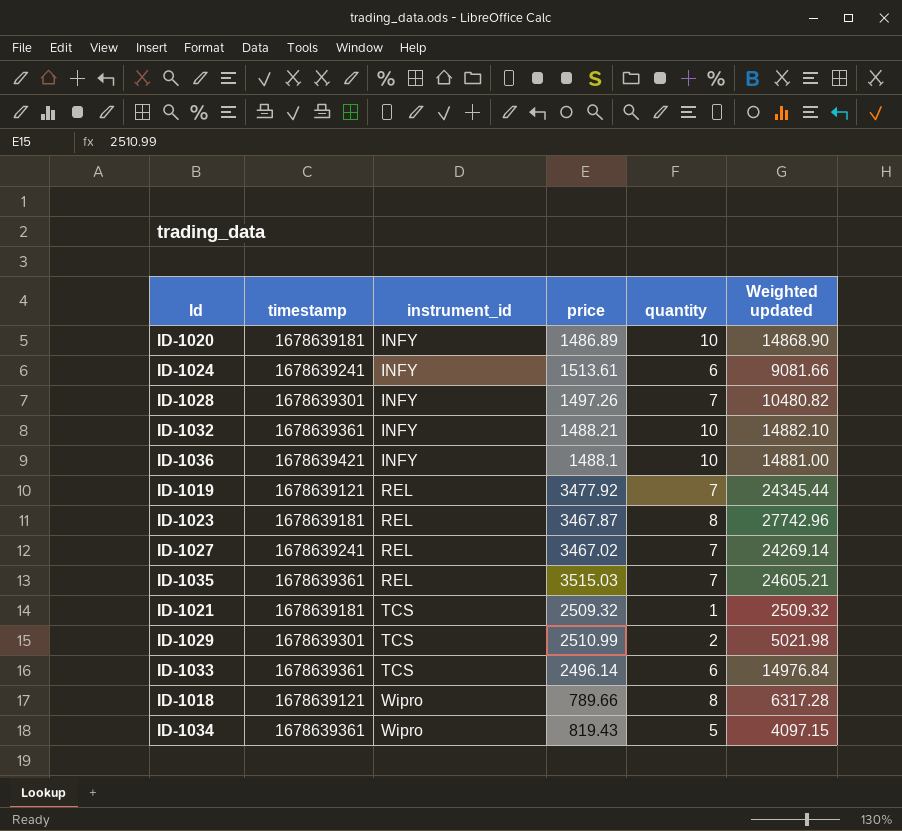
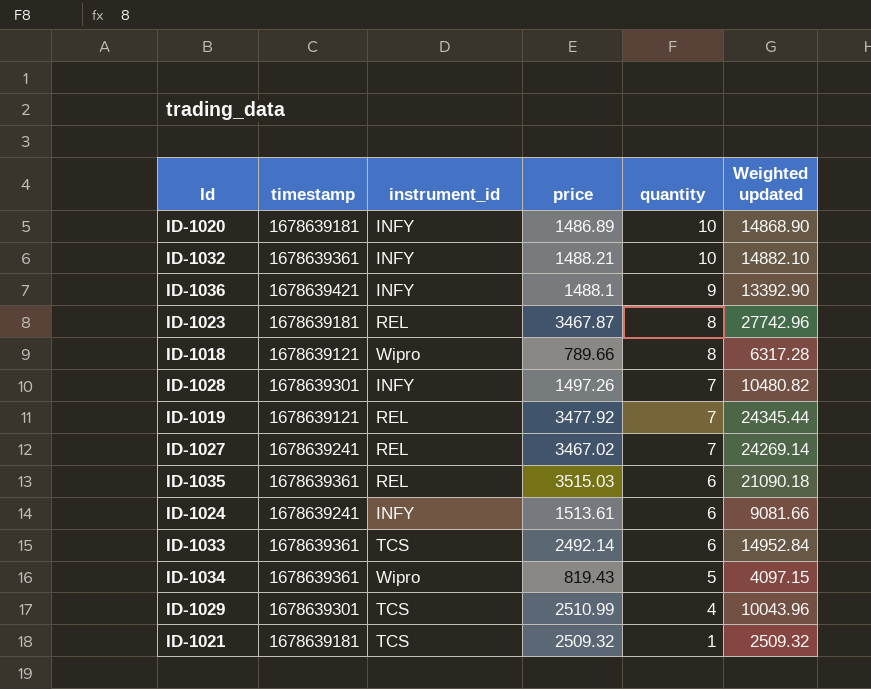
row order: instrument_id ascending -> quantity descending
ID-1036 | quantity: 10 -> 9
ID-1036 | Weighted updated: 14881.00 -> 13392.90
ID-1035 | quantity: 7 -> 6
ID-1035 | Weighted updated: 24605.21 -> 21090.18
ID-1033 | price: 2496.14 -> 2492.14
ID-1033 | Weighted updated: 14976.84 -> 14952.84
ID-1029 | quantity: 2 -> 4
ID-1029 | Weighted updated: 5021.98 -> 10043.96

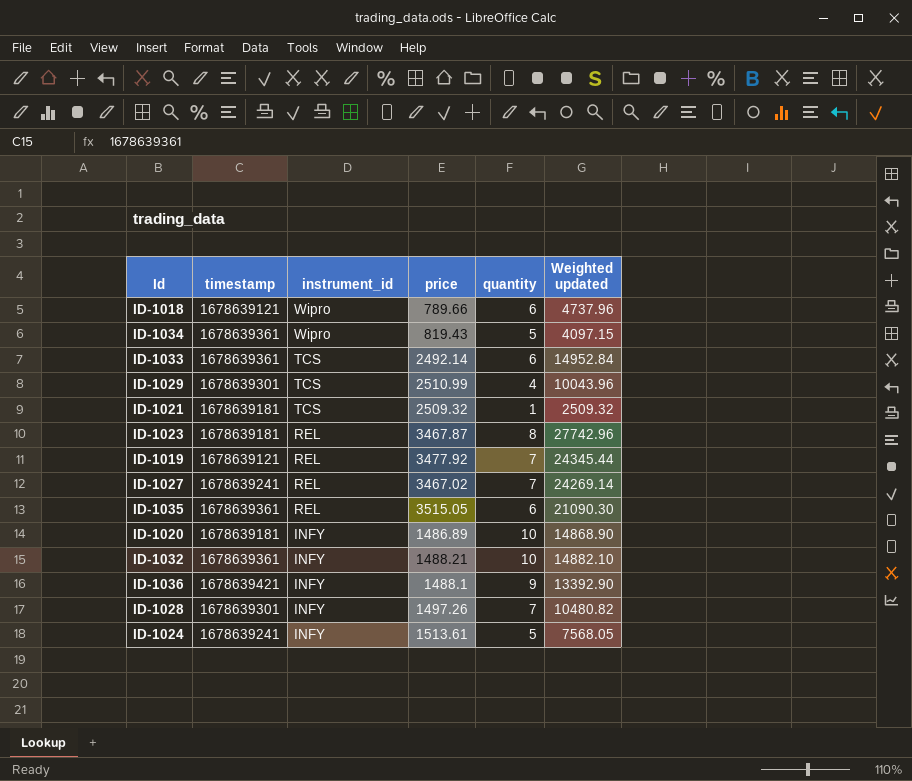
row order: quantity descending -> instrument_id descending
ID-1018 | quantity: 8 -> 6
ID-1018 | Weighted updated: 6317.28 -> 4737.96
ID-1035 | price: 3515.03 -> 3515.05
ID-1035 | Weighted updated: 21090.18 -> 21090.30
ID-1024 | quantity: 6 -> 5
ID-1024 | Weighted updated: 9081.66 -> 7568.05

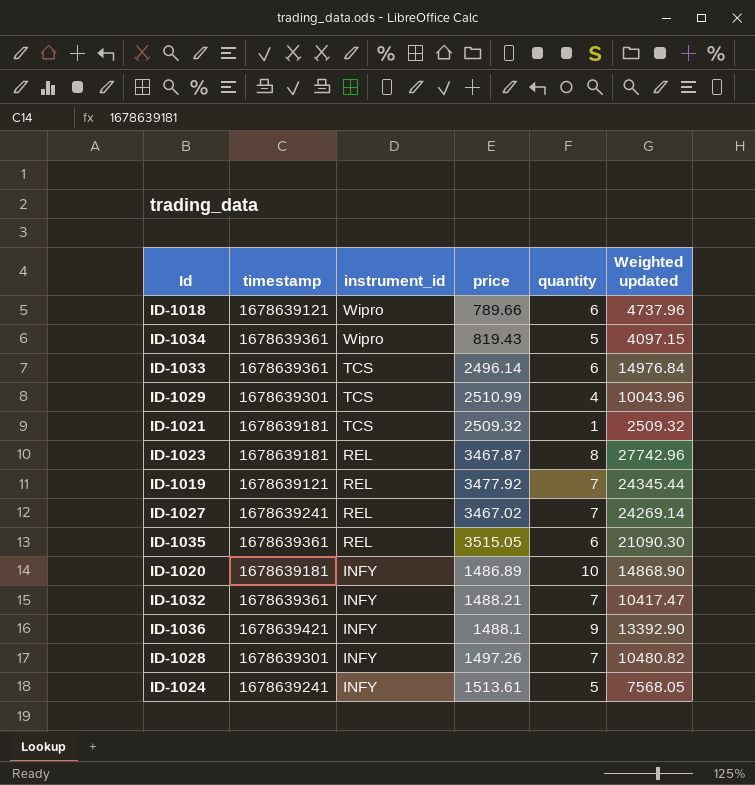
ID-1033 | price: 2492.14 -> 2496.14
ID-1033 | Weighted updated: 14952.84 -> 14976.84
ID-1032 | quantity: 10 -> 7
ID-1032 | Weighted updated: 14882.10 -> 10417.47

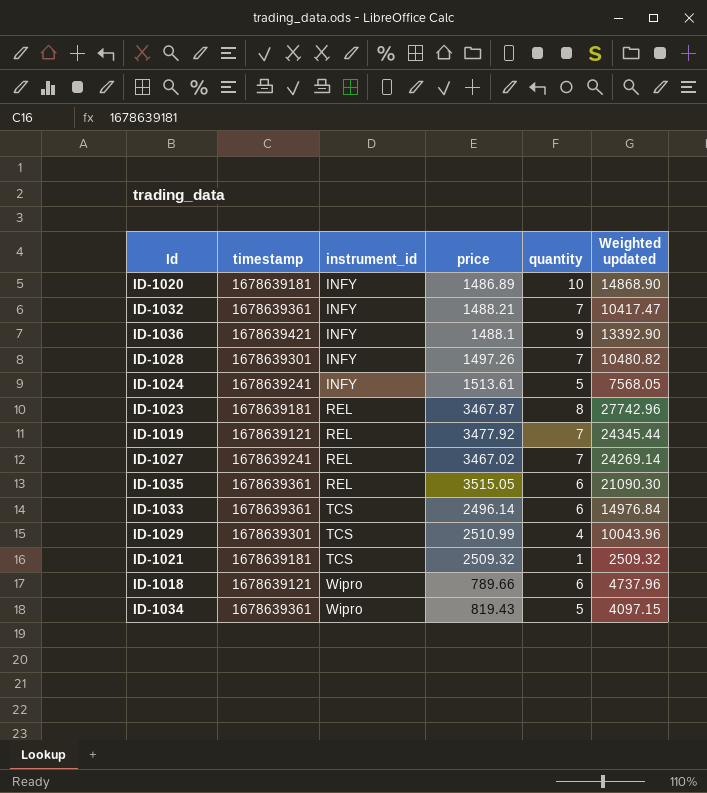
row order: instrument_id descending -> instrument_id ascending

